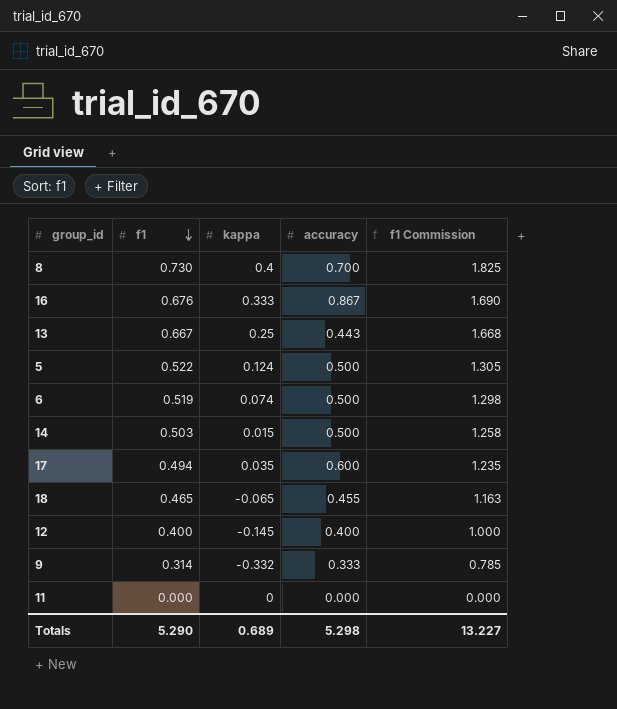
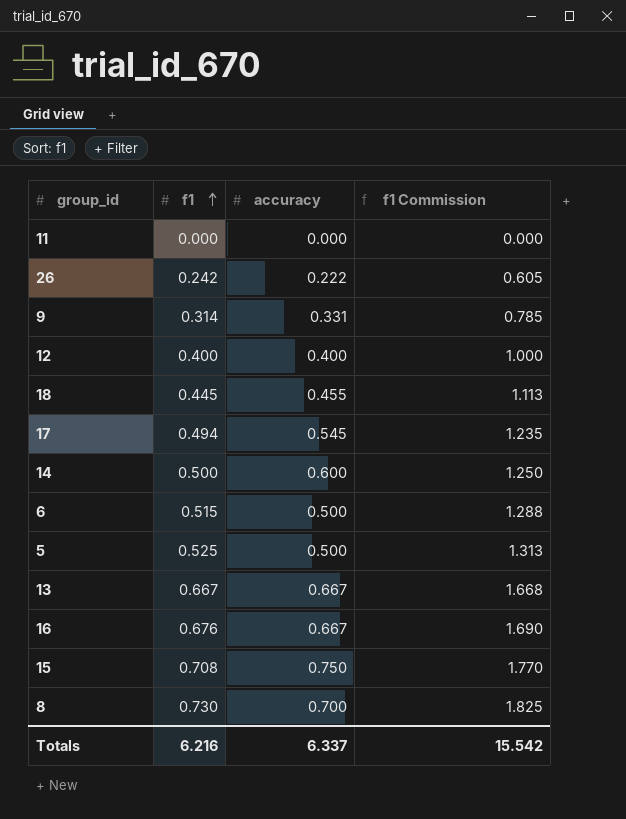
row order: f1 descending -> f1 ascending
column kappa | position: 3 -> none
row 26: none -> 0.242 | 0.222 | 0.605
9 | accuracy: 0.333 -> 0.331
18 | f1: 0.465 -> 0.445
18 | f1 Commission: 1.163 -> 1.113
17 | accuracy: 0.600 -> 0.545
14 | f1: 0.503 -> 0.500
14 | accuracy: 0.500 -> 0.600
14 | f1 Commission: 1.258 -> 1.250
6 | f1: 0.519 -> 0.515
6 | f1 Commission: 1.298 -> 1.288
5 | f1: 0.522 -> 0.525
5 | f1 Commission: 1.305 -> 1.313
13 | accuracy: 0.443 -> 0.667
16 | accuracy: 0.867 -> 0.667
row 15: none -> 0.708 | 0.750 | 1.770
Totals | f1: 5.290 -> 6.216
Totals | accuracy: 5.298 -> 6.337
Totals | f1 Commission: 13.227 -> 15.542

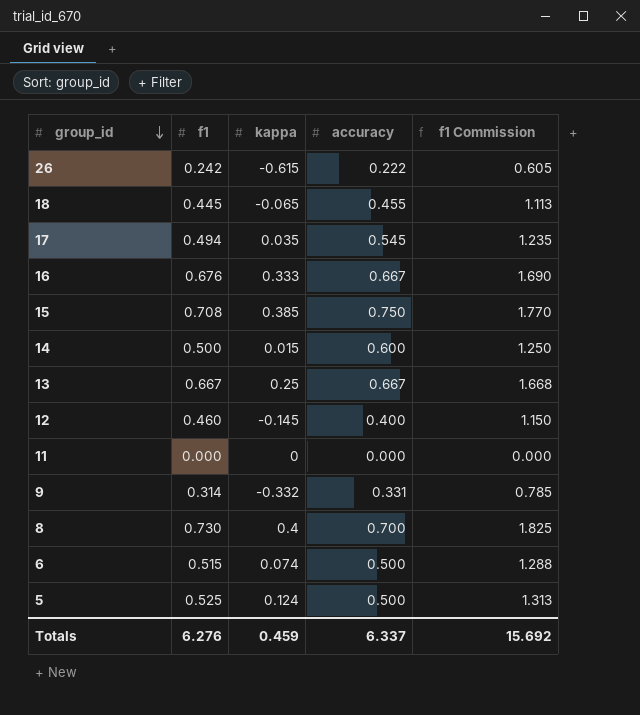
row order: f1 ascending -> group_id descending
column kappa | position: none -> 3
12 | f1: 0.400 -> 0.460
12 | f1 Commission: 1.000 -> 1.150
Totals | f1: 6.216 -> 6.276
Totals | f1 Commission: 15.542 -> 15.692

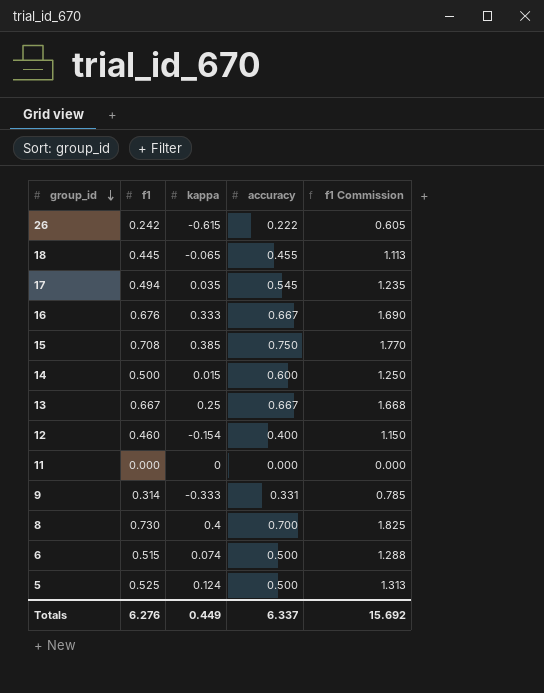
12 | kappa: -0.145 -> -0.154
9 | kappa: -0.332 -> -0.333
Totals | kappa: 0.459 -> 0.449

